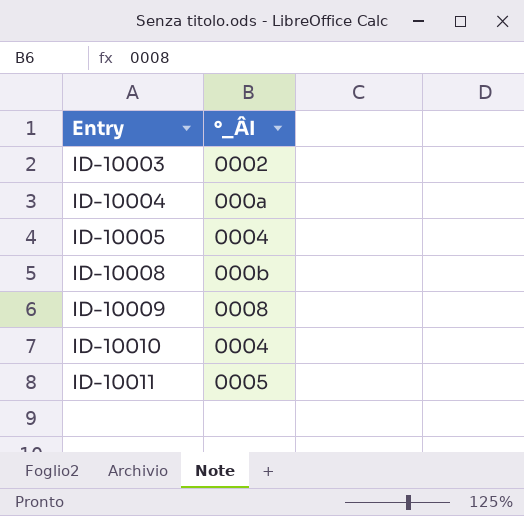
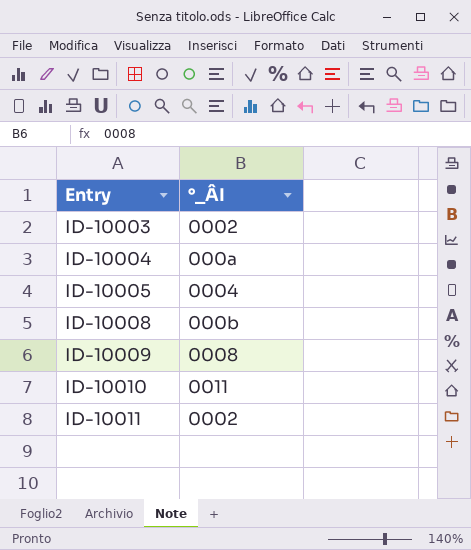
ID-10010 | °_ÂI: 0004 -> 0011
ID-10011 | °_ÂI: 0005 -> 0002

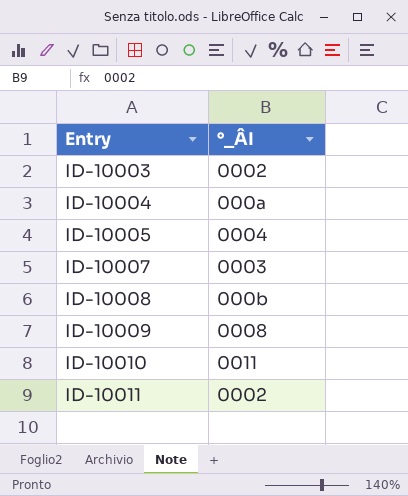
row ID-10007: none -> 0003

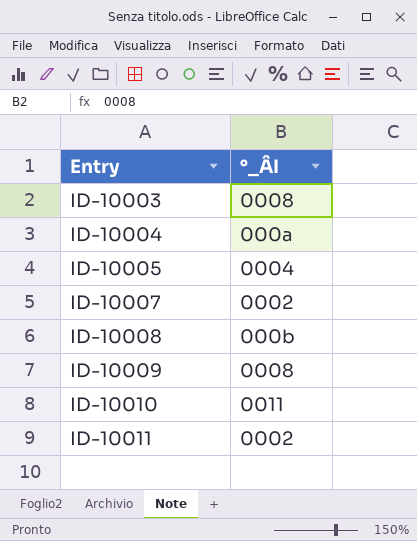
ID-10003 | °_ÂI: 0002 -> 0008
ID-10007 | °_ÂI: 0003 -> 0002

